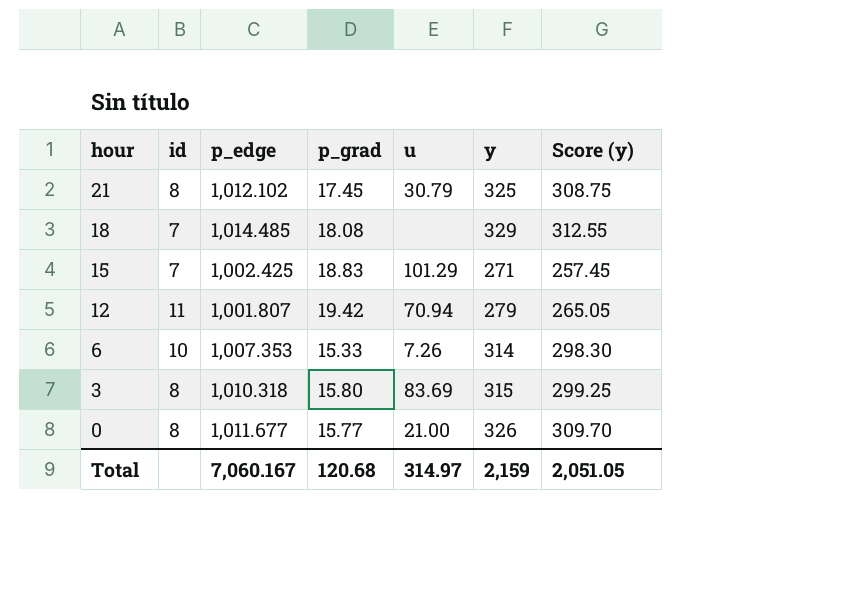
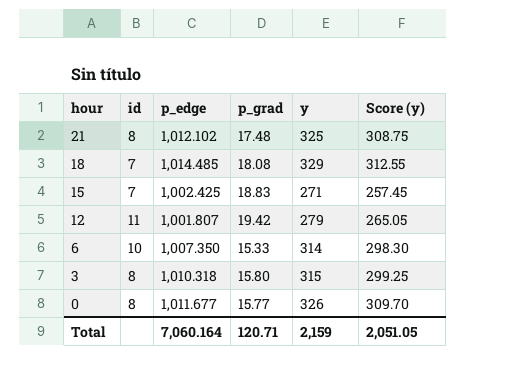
column u | position: 5 -> none
21 | p_grad: 17.45 -> 17.48
6 | p_edge: 1,007.353 -> 1,007.350
Total | p_edge: 7,060.167 -> 7,060.164
Total | p_grad: 120.68 -> 120.71

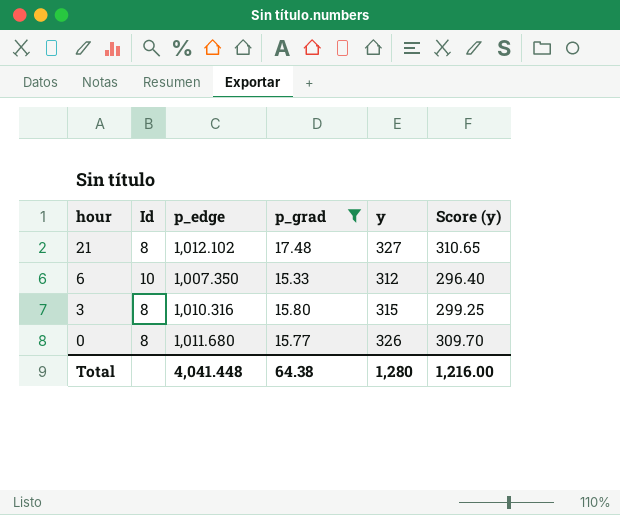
filter: none -> p_grad <= 17.48
column name: id -> Id
21 | y: 325 -> 327
21 | Score (y): 308.75 -> 310.65
6 | y: 314 -> 312
6 | Score (y): 298.30 -> 296.40
3 | p_edge: 1,010.318 -> 1,010.316
0 | p_edge: 1,011.677 -> 1,011.680
Total | p_edge: 7,060.164 -> 4,041.448
Total | p_grad: 120.71 -> 64.38
Total | y: 2,159 -> 1,280
Total | Score (y): 2,051.05 -> 1,216.00

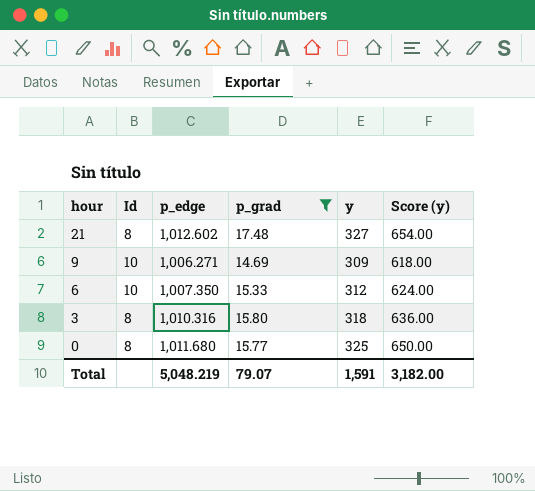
column Score (y) | formula: [y] * 0.95 -> [y] * 2
21 | p_edge: 1,012.102 -> 1,012.602
row 9: none -> 10 | 1,006.271 | 14.69 | 309 | 618.00
3 | y: 315 -> 318
0 | y: 326 -> 325
Total | p_edge: 4,041.448 -> 5,048.219
Total | p_grad: 64.38 -> 79.07
Total | y: 1,280 -> 1,591
Total | Score (y): 1,216.00 -> 3,182.00

